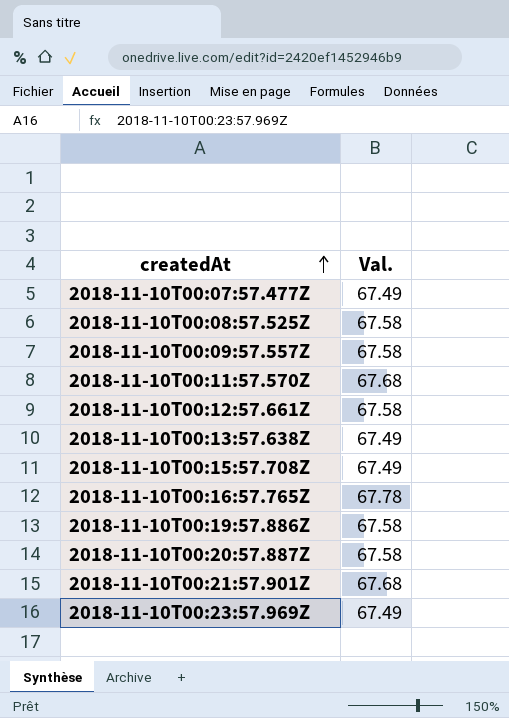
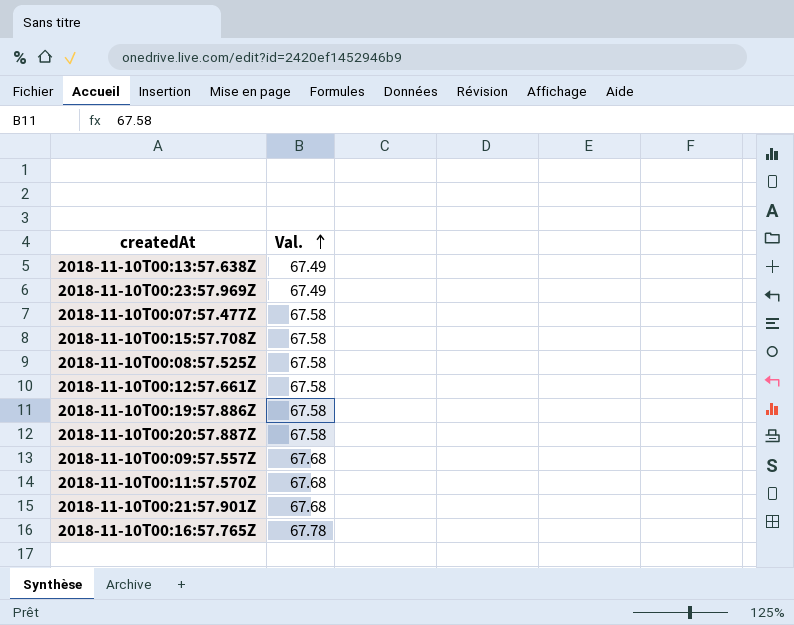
row order: createdAt ascending -> Val. ascending
2018-11-10T00:07:57.477Z | Val.: 67.49 -> 67.58
2018-11-10T00:15:57.708Z | Val.: 67.49 -> 67.58
2018-11-10T00:09:57.557Z | Val.: 67.58 -> 67.68

